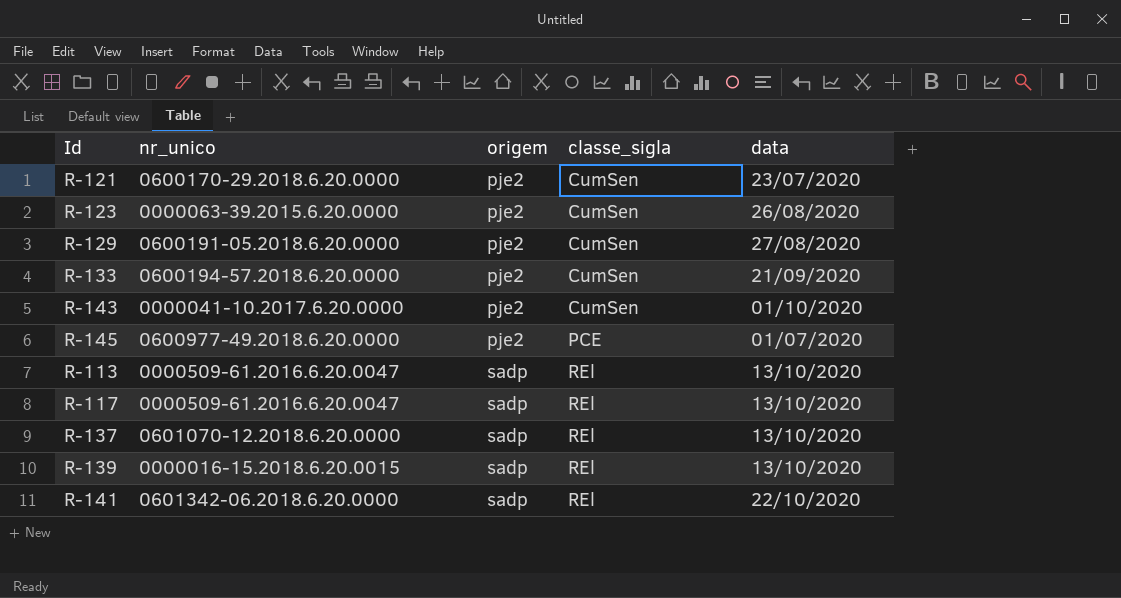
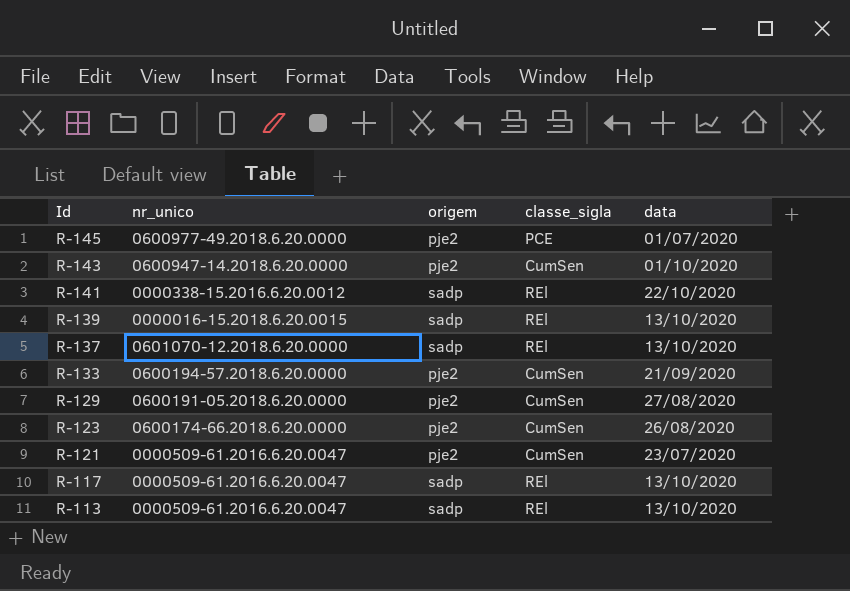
row order: origem ascending -> Id descending
R-143 | nr_unico: 0000041-10.2017.6.20.0000 -> 0600947-14.2018.6.20.0000
R-141 | nr_unico: 0601342-06.2018.6.20.0000 -> 0000338-15.2016.6.20.0012
R-123 | nr_unico: 0000063-39.2015.6.20.0000 -> 0600174-66.2018.6.20.0000
R-121 | nr_unico: 0600170-29.2018.6.20.0000 -> 0000509-61.2016.6.20.0047

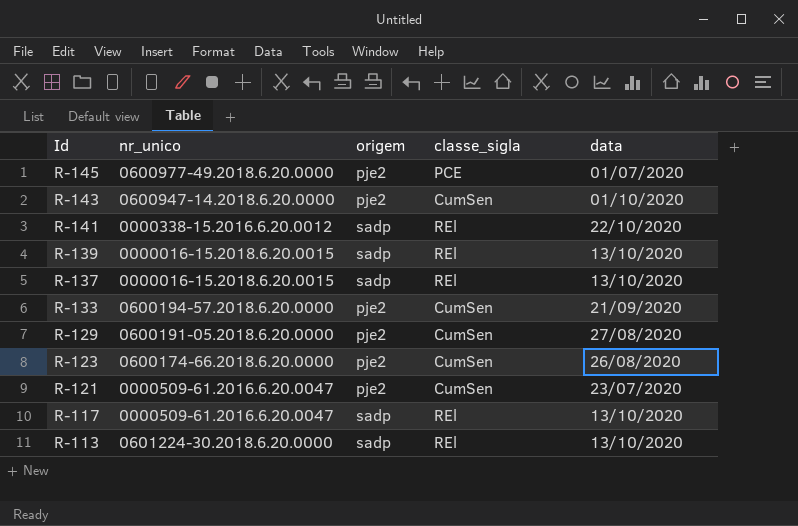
R-137 | nr_unico: 0601070-12.2018.6.20.0000 -> 0000016-15.2018.6.20.0015
R-113 | nr_unico: 0000509-61.2016.6.20.0047 -> 0601224-30.2018.6.20.0000

